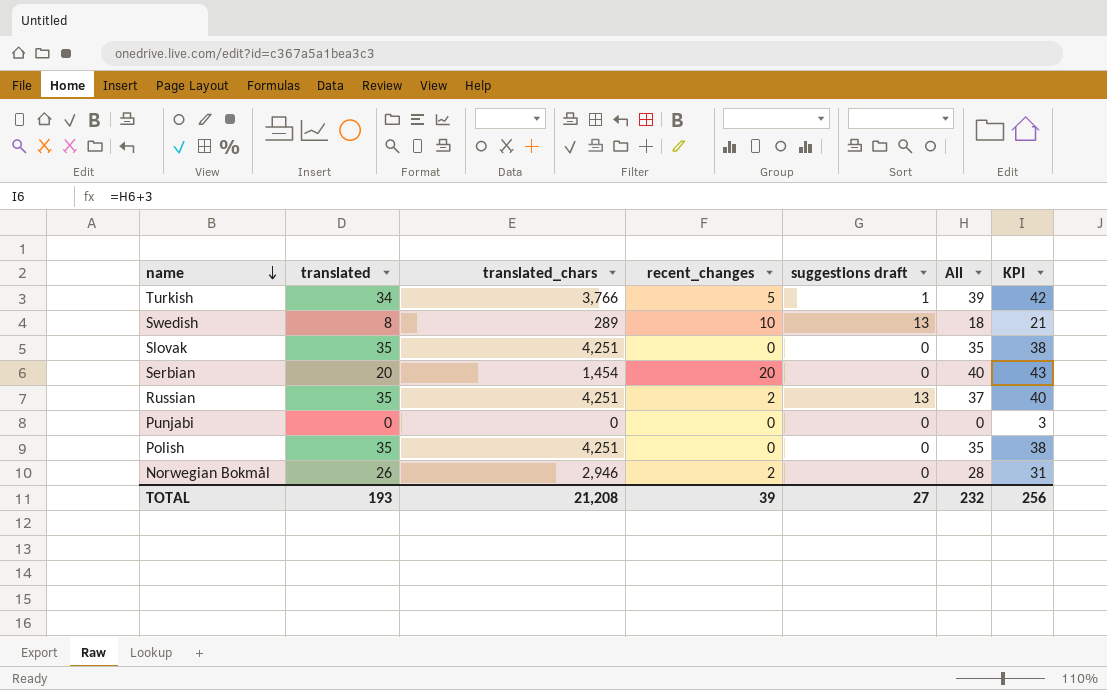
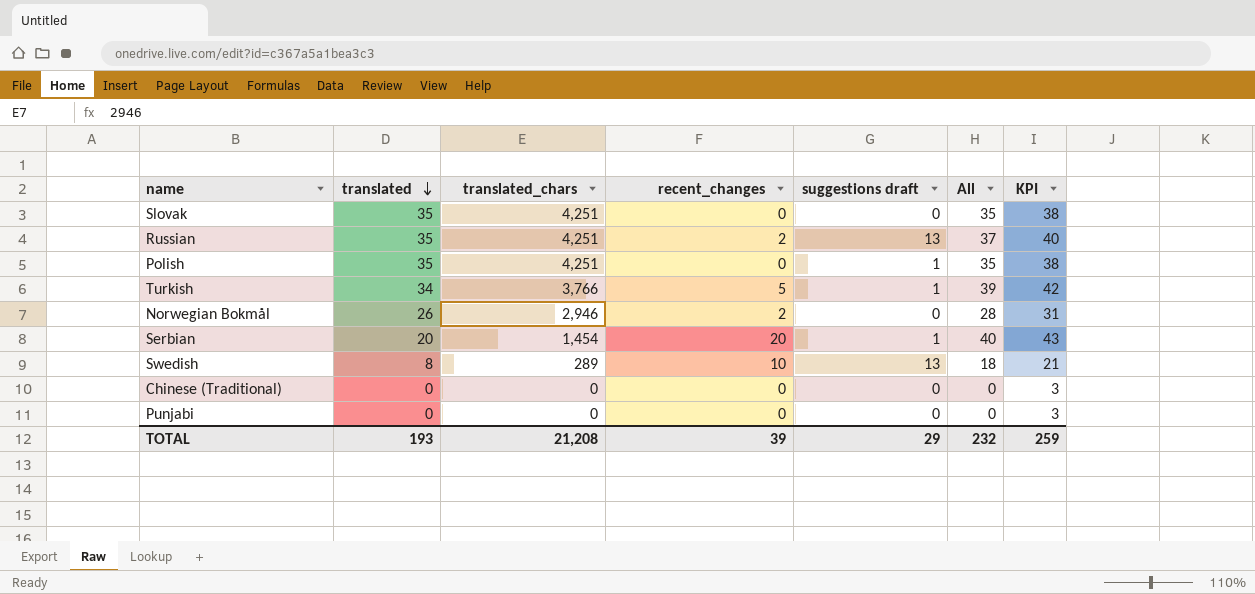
row order: name descending -> translated descending
Polish | suggestions draft: 0 -> 1
Serbian | suggestions draft: 0 -> 1
row Chinese (Traditional): none -> 0 | 0 | 0 | 0 | 0 | 3
TOTAL | suggestions draft: 27 -> 29
TOTAL | KPI: 256 -> 259

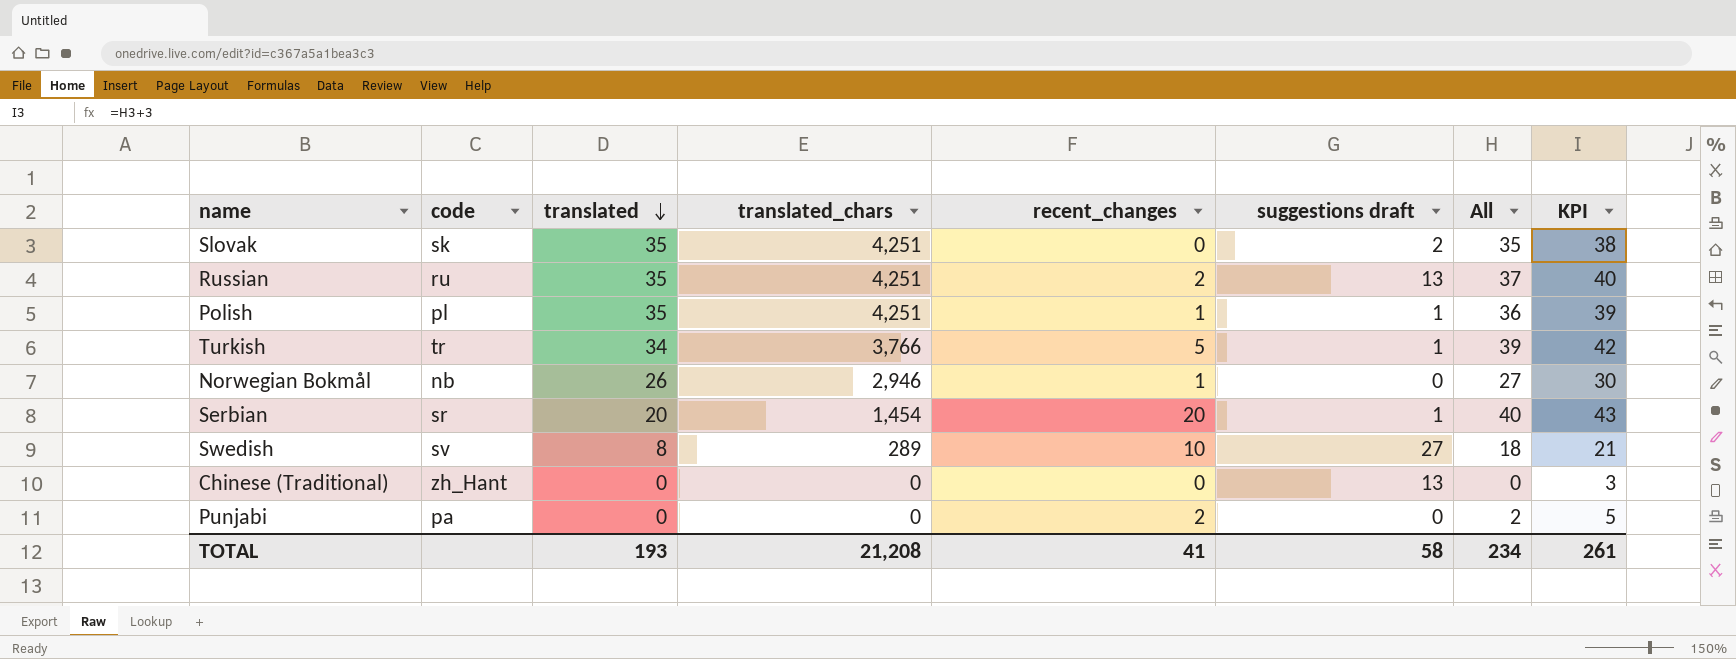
column code | position: none -> 2
Slovak | suggestions draft: 0 -> 2
Polish | recent_changes: 0 -> 1
Polish | All: 35 -> 36
Polish | KPI: 38 -> 39
Norwegian Bokmål | recent_changes: 2 -> 1
Norwegian Bokmål | All: 28 -> 27
Norwegian Bokmål | KPI: 31 -> 30
Swedish | suggestions draft: 13 -> 27
Chinese (Traditional) | suggestions draft: 0 -> 13
Punjabi | recent_changes: 0 -> 2
Punjabi | All: 0 -> 2
Punjabi | KPI: 3 -> 5
TOTAL | recent_changes: 39 -> 41
TOTAL | suggestions draft: 29 -> 58
TOTAL | All: 232 -> 234
TOTAL | KPI: 259 -> 261

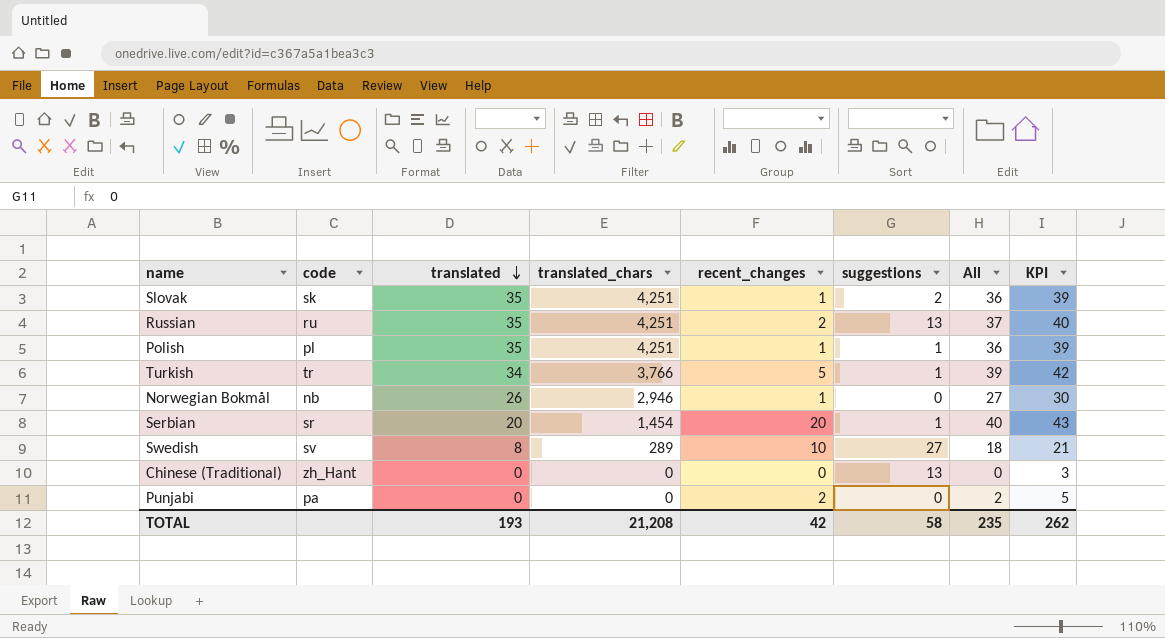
column name: suggestions draft -> suggestions
Slovak | recent_changes: 0 -> 1
Slovak | All: 35 -> 36
Slovak | KPI: 38 -> 39
TOTAL | recent_changes: 41 -> 42
TOTAL | All: 234 -> 235
TOTAL | KPI: 261 -> 262

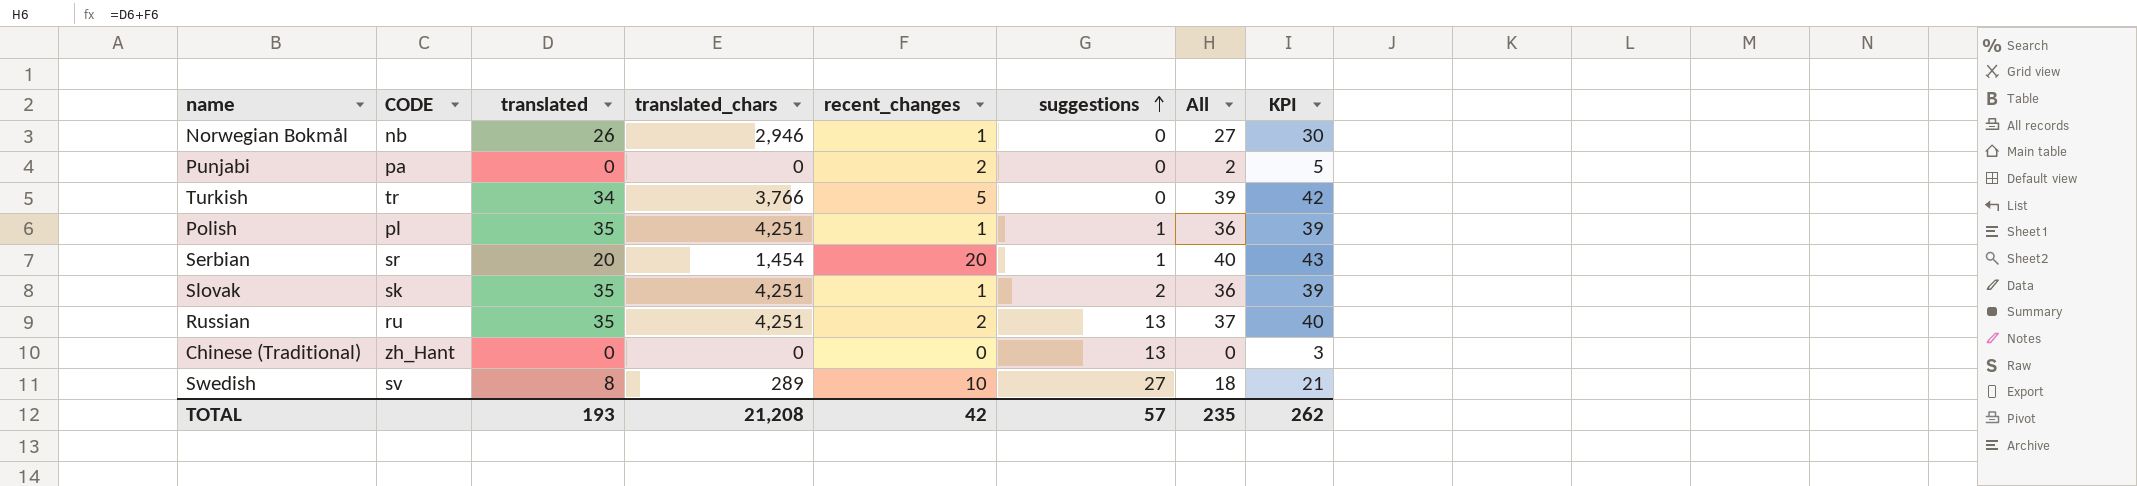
row order: translated descending -> suggestions ascending
column name: code -> CODE
Turkish | suggestions: 1 -> 0
TOTAL | suggestions: 58 -> 57

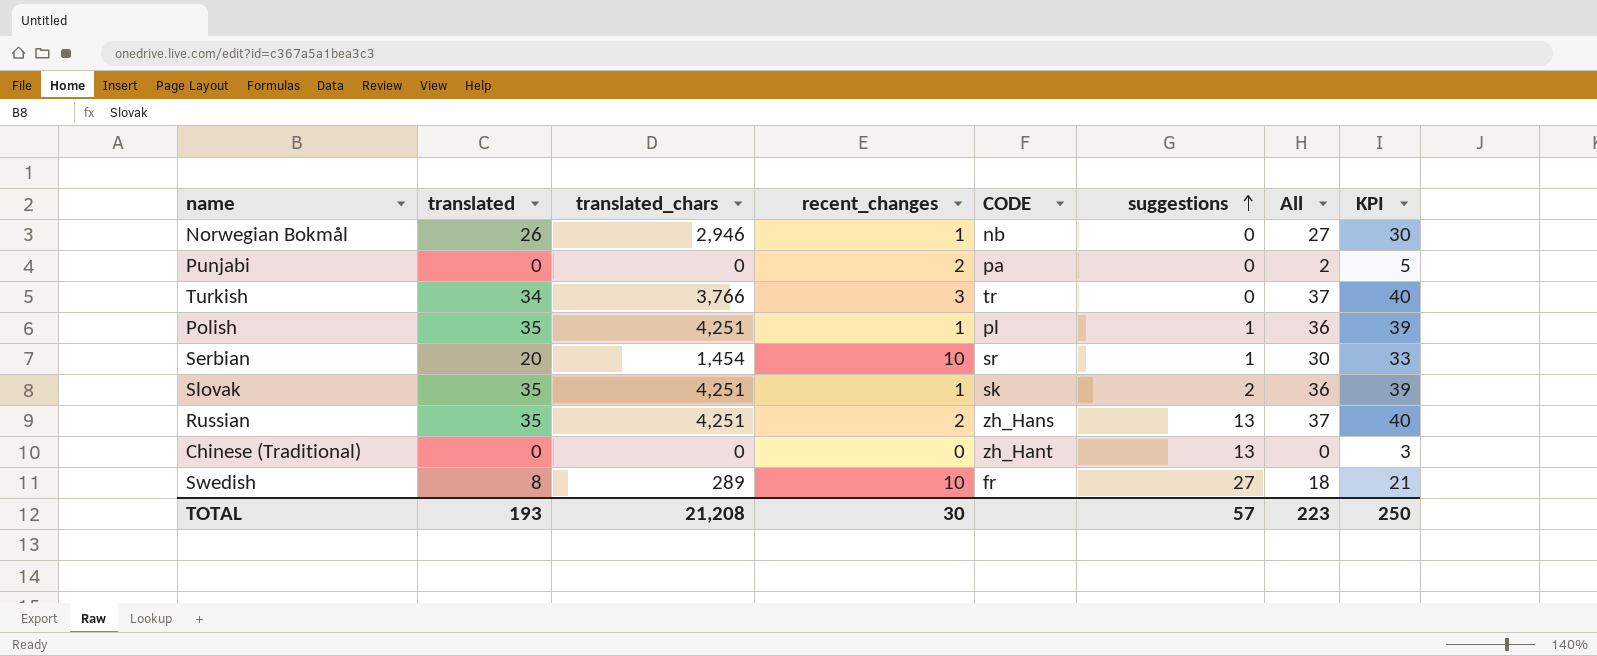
column CODE | position: 2 -> 5
Turkish | recent_changes: 5 -> 3
Turkish | All: 39 -> 37
Turkish | KPI: 42 -> 40
Serbian | recent_changes: 20 -> 10
Serbian | All: 40 -> 30
Serbian | KPI: 43 -> 33
Russian | CODE: ru -> zh_Hans
Swedish | CODE: sv -> fr
TOTAL | recent_changes: 42 -> 30
TOTAL | All: 235 -> 223
TOTAL | KPI: 262 -> 250

